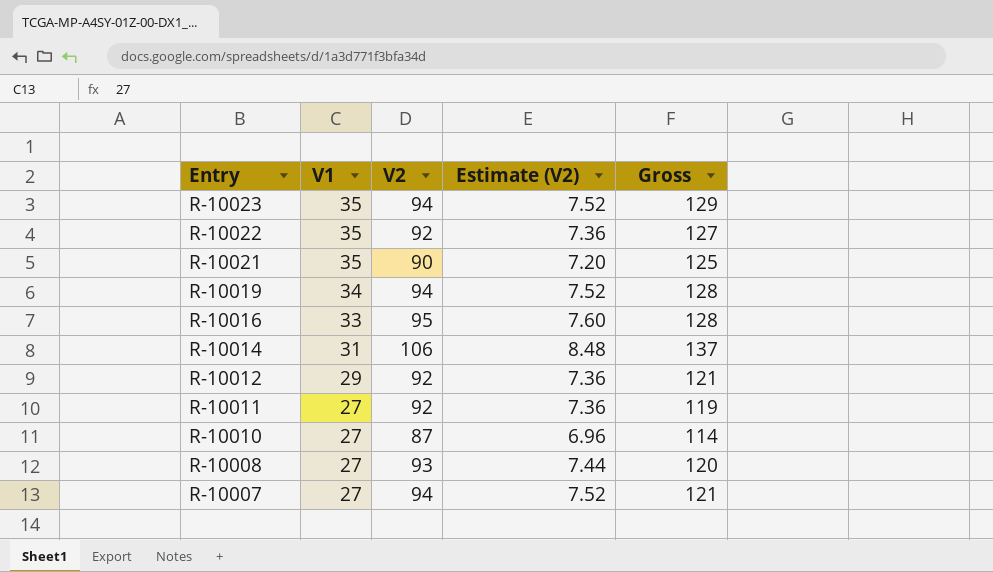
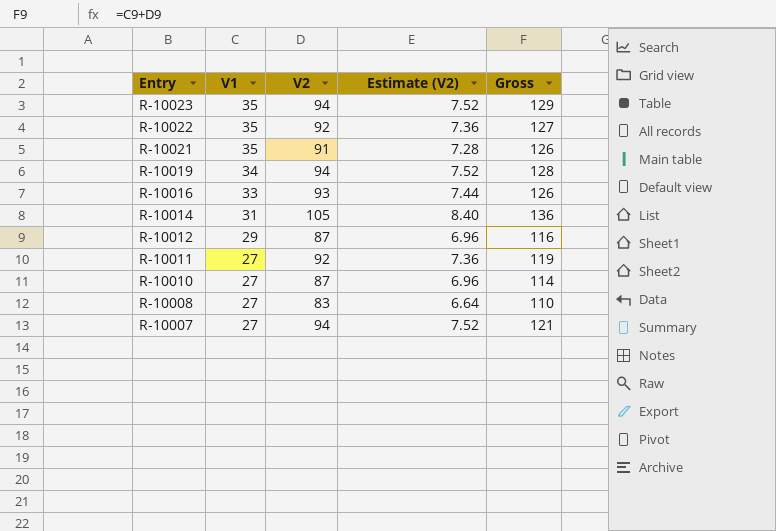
R-10021 | V2: 90 -> 91
R-10021 | Estimate (V2): 7.20 -> 7.28
R-10021 | Gross: 125 -> 126
R-10016 | V2: 95 -> 93
R-10016 | Estimate (V2): 7.60 -> 7.44
R-10016 | Gross: 128 -> 126
R-10014 | V2: 106 -> 105
R-10014 | Estimate (V2): 8.48 -> 8.40
R-10014 | Gross: 137 -> 136
R-10012 | V2: 92 -> 87
R-10012 | Estimate (V2): 7.36 -> 6.96
R-10012 | Gross: 121 -> 116
R-10008 | V2: 93 -> 83
R-10008 | Estimate (V2): 7.44 -> 6.64
R-10008 | Gross: 120 -> 110

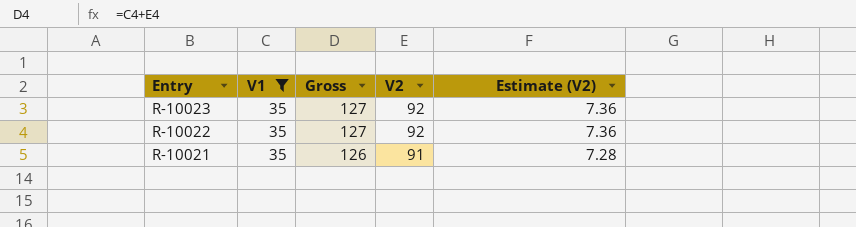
filter: none -> V1 = 35
column Gross | position: 5 -> 3
R-10023 | Gross: 129 -> 127
R-10023 | V2: 94 -> 92
R-10023 | Estimate (V2): 7.52 -> 7.36

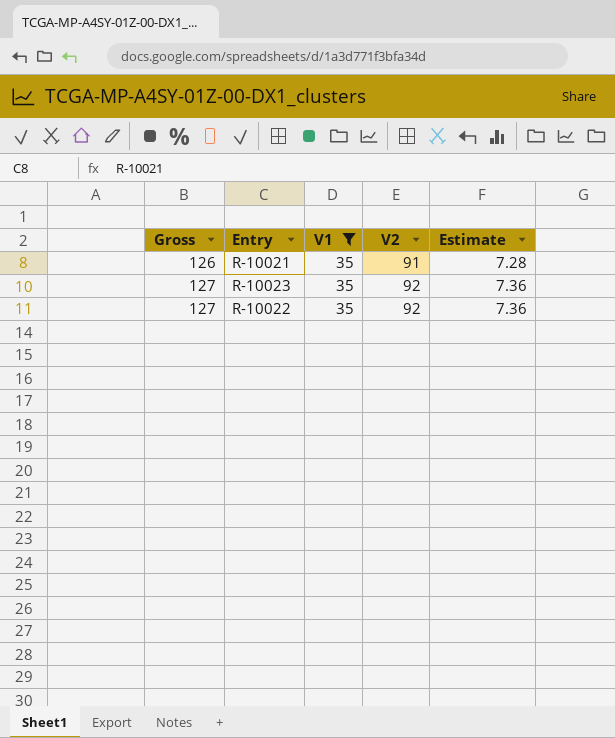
row order: Entry descending -> Gross ascending
column Gross | position: 3 -> 1
column name: Estimate (V2) -> Estimate

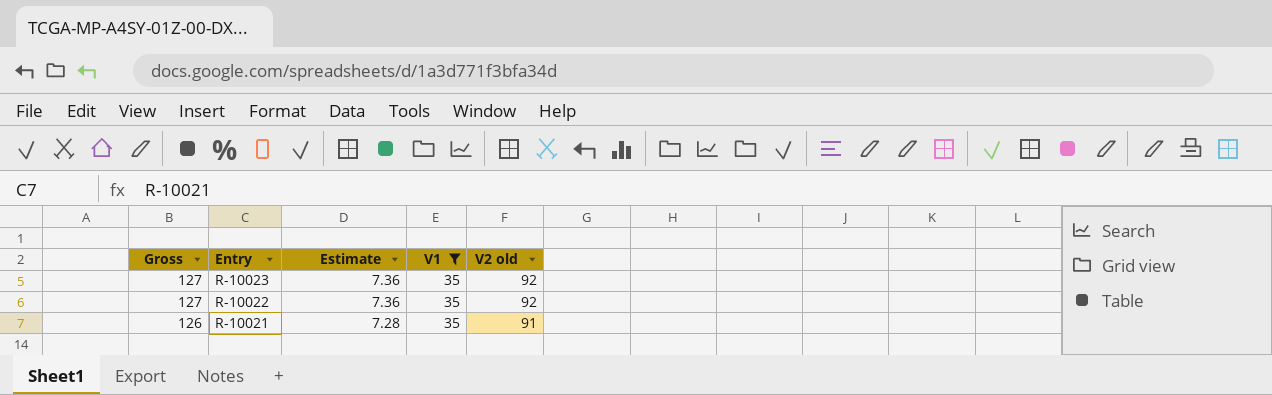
row order: Gross ascending -> Gross descending
column Estimate | position: 5 -> 3
column name: V2 -> V2 old

